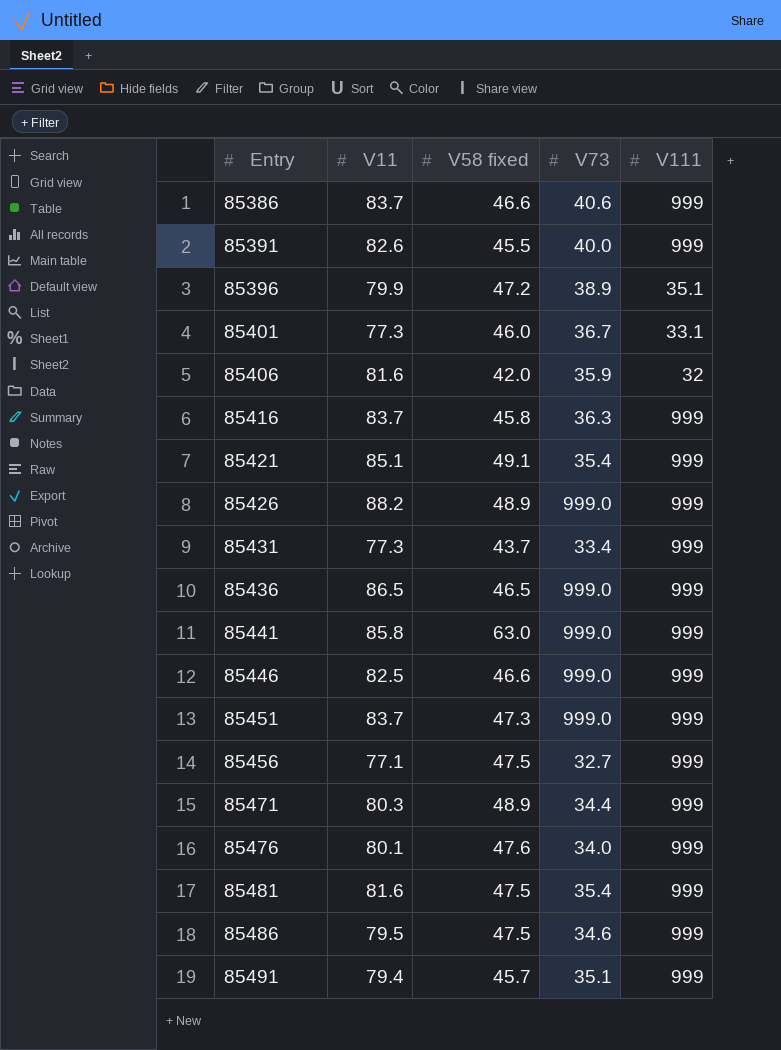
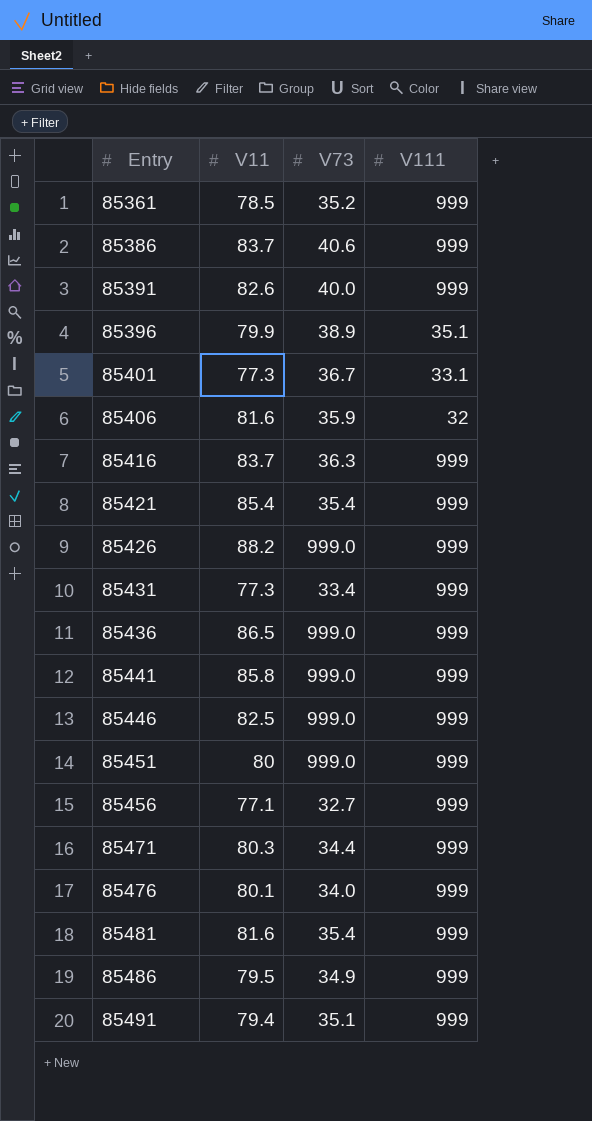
column V58 fixed | position: 3 -> none
row 85361: none -> 78.5 | 35.2 | 999
85421 | V11: 85.1 -> 85.4
85451 | V11: 83.7 -> 80
85486 | V73: 34.6 -> 34.9

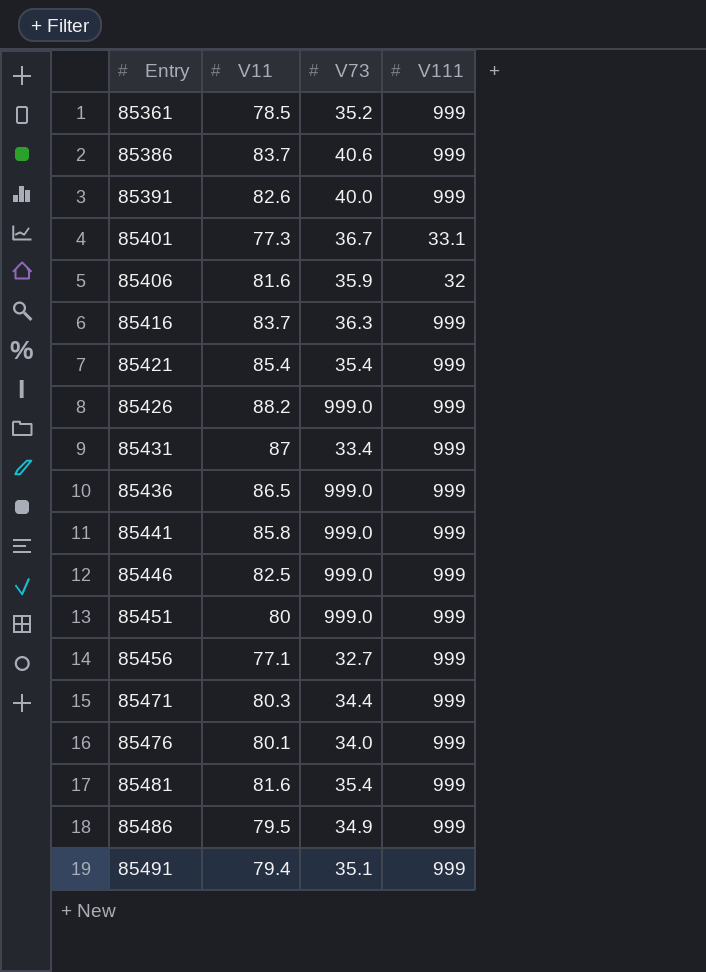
row 85396: 79.9 | 38.9 | 35.1 -> none
85431 | V11: 77.3 -> 87

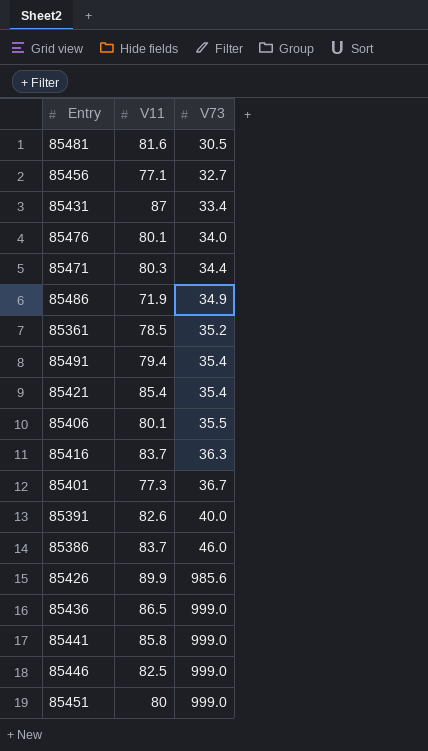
row order: Entry ascending -> V73 ascending
column V111 | position: 4 -> none
85481 | V73: 35.4 -> 30.5
85486 | V11: 79.5 -> 71.9
85491 | V73: 35.1 -> 35.4
85406 | V11: 81.6 -> 80.1
85406 | V73: 35.9 -> 35.5
85386 | V73: 40.6 -> 46.0
85426 | V11: 88.2 -> 89.9
85426 | V73: 999.0 -> 985.6

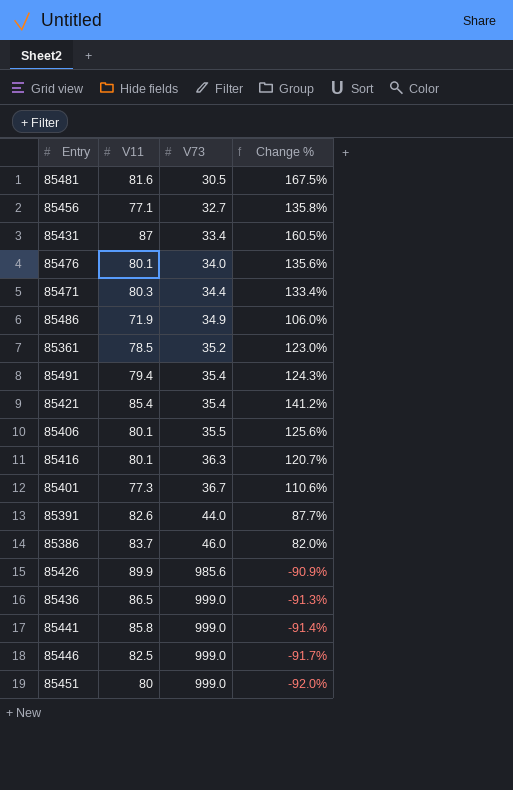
column Change % | formula: none -> ([V11] - [V73]) / [V73]
85416 | V11: 83.7 -> 80.1
85391 | V73: 40.0 -> 44.0

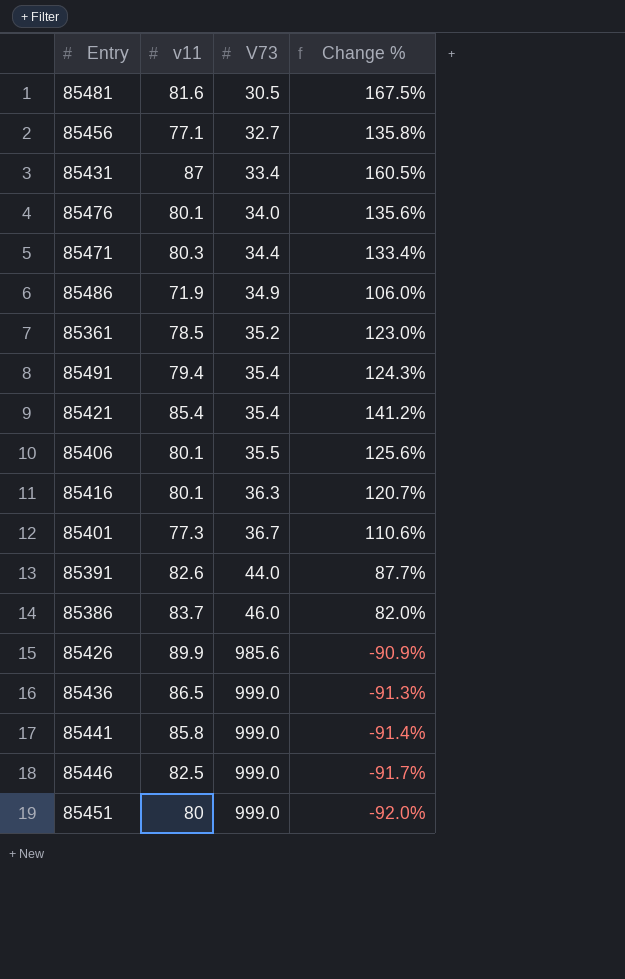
column name: V11 -> v11

